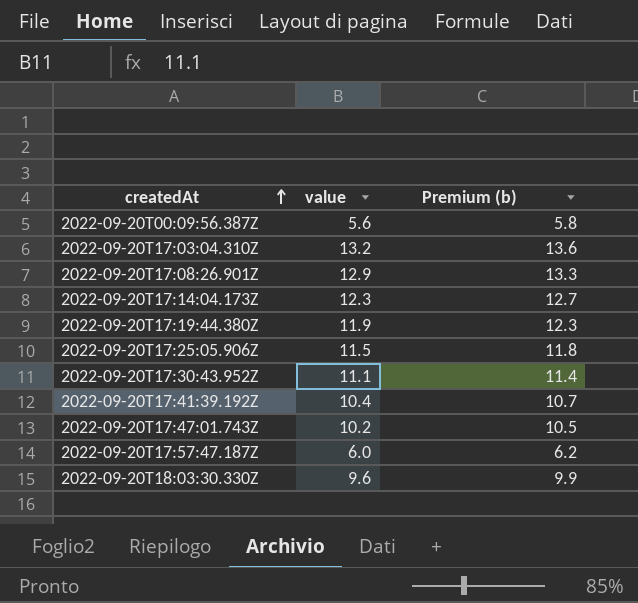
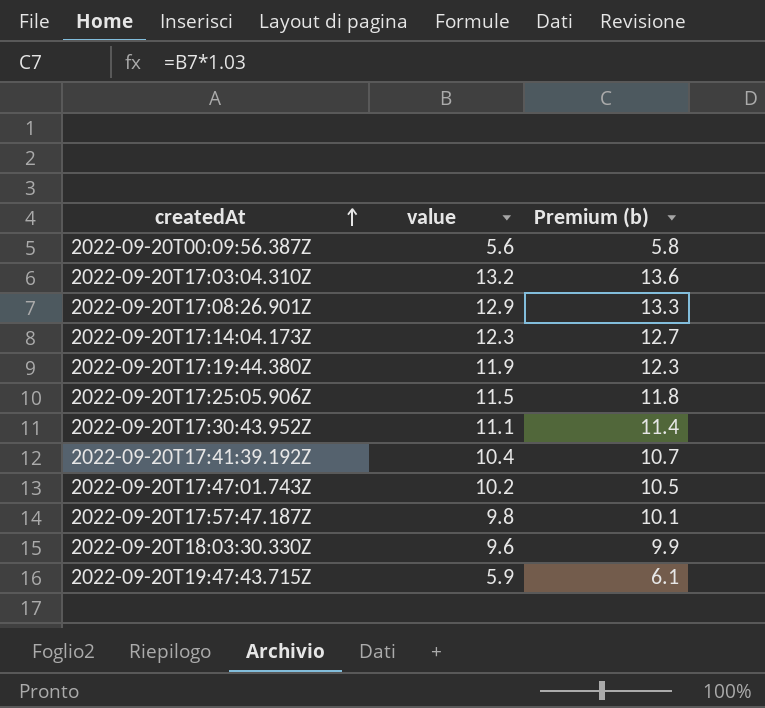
2022-09-20T17:57:47.187Z | value: 6.0 -> 9.8
2022-09-20T17:57:47.187Z | Premium (b): 6.2 -> 10.1
row 2022-09-20T19:47:43.715Z: none -> 5.9 | 6.1

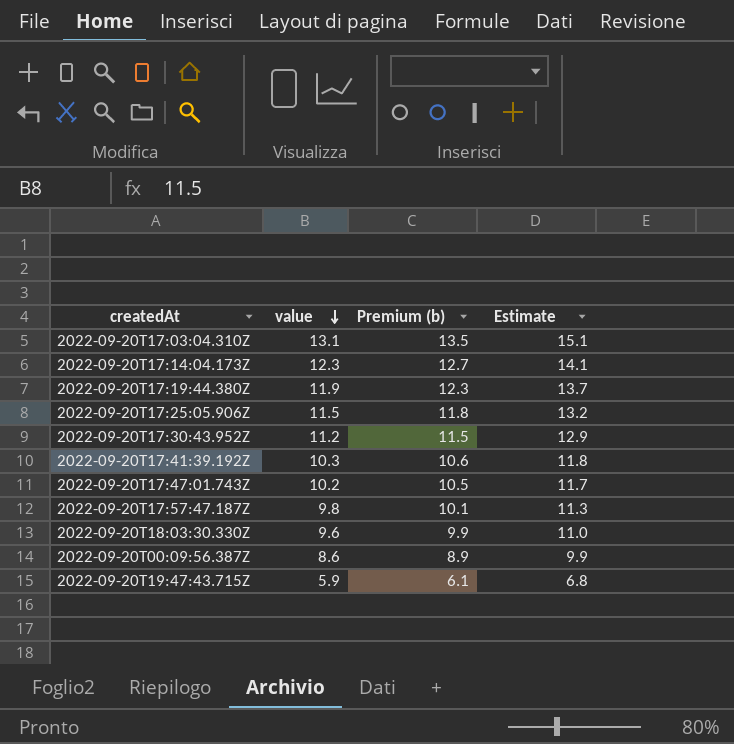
row order: createdAt ascending -> value descending
column Estimate | formula: none -> [value] * 1.15
row 2022-09-20T17:08:26.901Z: 12.9 | 13.3 -> none
2022-09-20T17:03:04.310Z | value: 13.2 -> 13.1
2022-09-20T17:03:04.310Z | Premium (b): 13.6 -> 13.5
2022-09-20T17:30:43.952Z | value: 11.1 -> 11.2
2022-09-20T17:30:43.952Z | Premium (b): 11.4 -> 11.5
2022-09-20T17:41:39.192Z | value: 10.4 -> 10.3
2022-09-20T17:41:39.192Z | Premium (b): 10.7 -> 10.6
2022-09-20T00:09:56.387Z | value: 5.6 -> 8.6
2022-09-20T00:09:56.387Z | Premium (b): 5.8 -> 8.9

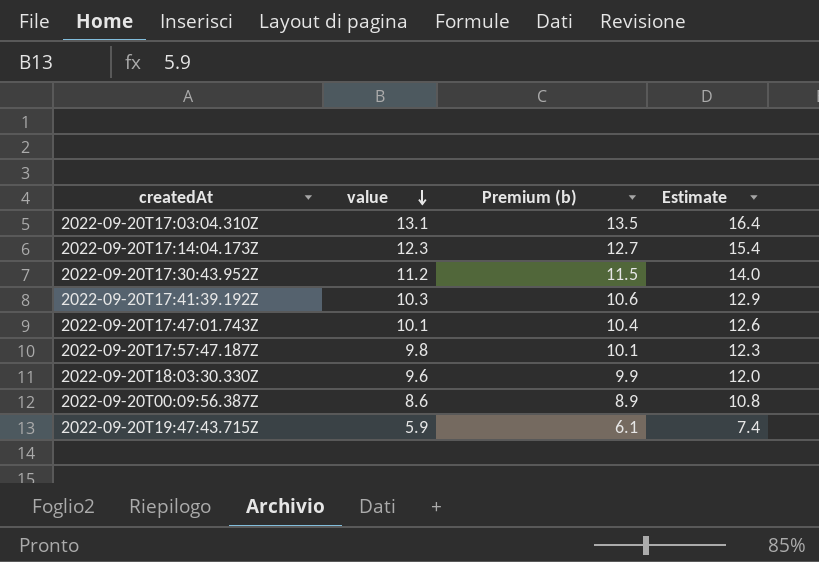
column Estimate | formula: [value] * 1.15 -> [value] * 1.25
row 2022-09-20T17:19:44.380Z: 11.9 | 12.3 | 13.7 -> none
row 2022-09-20T17:25:05.906Z: 11.5 | 11.8 | 13.2 -> none
2022-09-20T17:47:01.743Z | value: 10.2 -> 10.1
2022-09-20T17:47:01.743Z | Premium (b): 10.5 -> 10.4

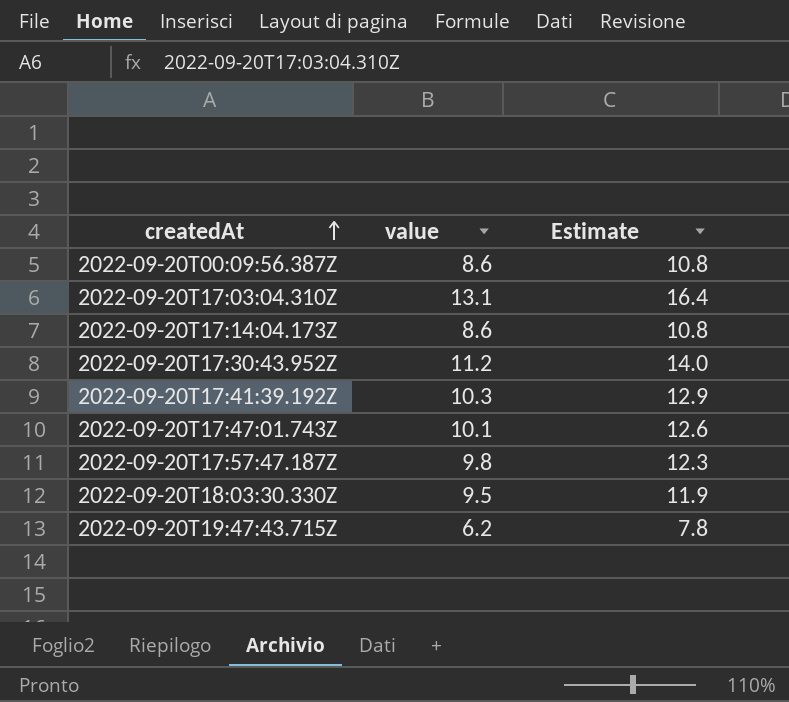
row order: value descending -> createdAt ascending
column Premium (b) | formula: [value] * 1.03 -> none
2022-09-20T17:14:04.173Z | value: 12.3 -> 8.6
2022-09-20T17:14:04.173Z | Estimate: 15.4 -> 10.8
2022-09-20T18:03:30.330Z | value: 9.6 -> 9.5
2022-09-20T18:03:30.330Z | Estimate: 12.0 -> 11.9
2022-09-20T19:47:43.715Z | value: 5.9 -> 6.2
2022-09-20T19:47:43.715Z | Estimate: 7.4 -> 7.8

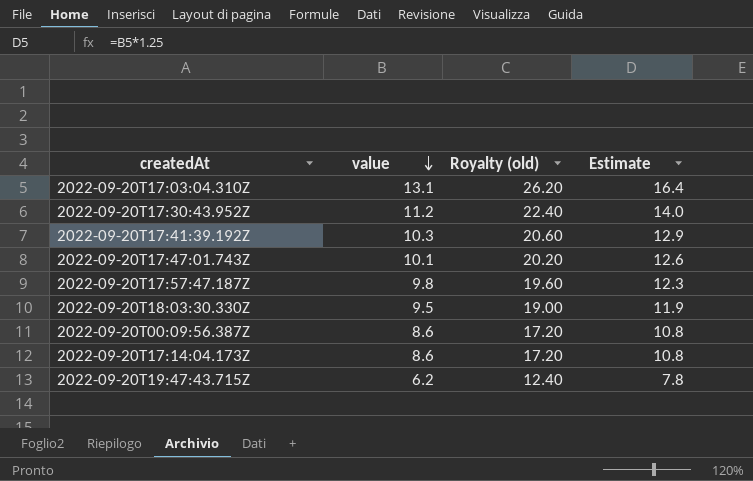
row order: createdAt ascending -> value descending
column Royalty (old) | formula: none -> [value] * 2

